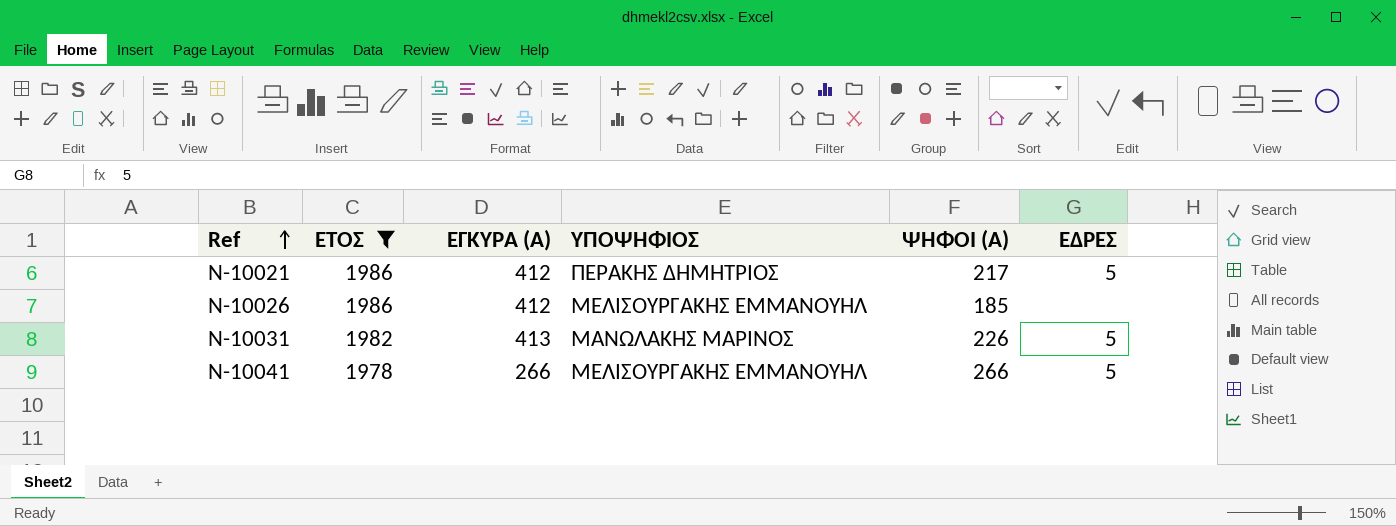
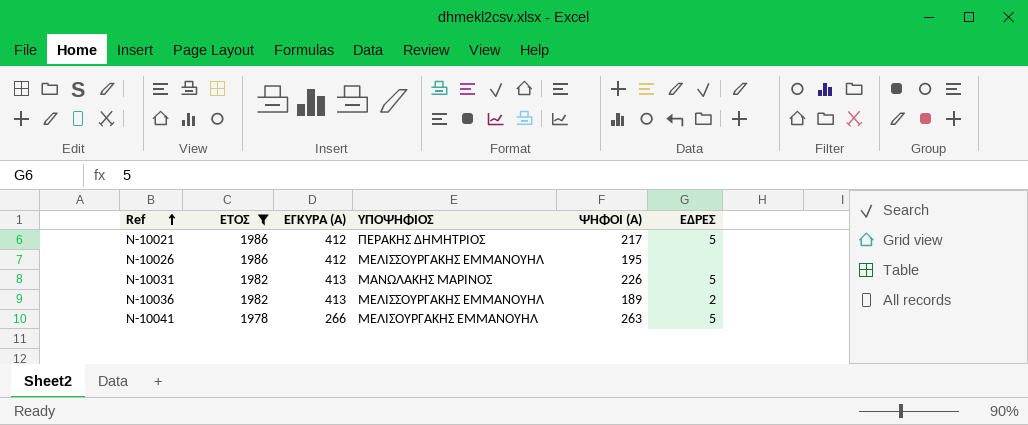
N-10026 | ΥΠΟΨΗΦΙΟΣ: ΜΕΛΙΣΟΥΡΓΑΚΗΣ ΕΜΜΑΝΟΥΗΛ -> ΜΕΛΙΣΣΟΥΡΓΑΚΗΣ ΕΜΜΑΝΟΥΗΛ
N-10026 | ΨΗΦΟΙ (Α): 185 -> 195
row N-10036: none -> 1982 | 413 | ΜΕΛΙΣΣΟΥΡΓΑΚΗΣ ΕΜΜΑΝΟΥΗΛ | 189 | 2
N-10041 | ΨΗΦΟΙ (Α): 266 -> 263

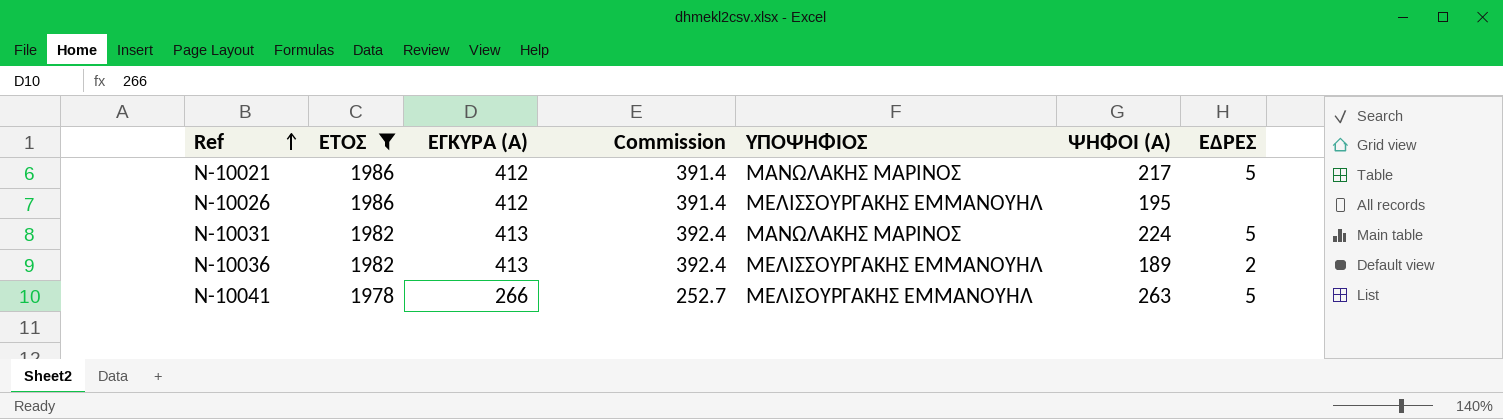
column Commission | formula: none -> [ΕΓΚΥΡΑ (Α)] * 0.95
N-10021 | ΥΠΟΨΗΦΙΟΣ: ΠΕΡΑΚΗΣ ΔΗΜΗΤΡΙΟΣ -> ΜΑΝΩΛΑΚΗΣ ΜΑΡΙΝΟΣ
N-10031 | ΨΗΦΟΙ (Α): 226 -> 224

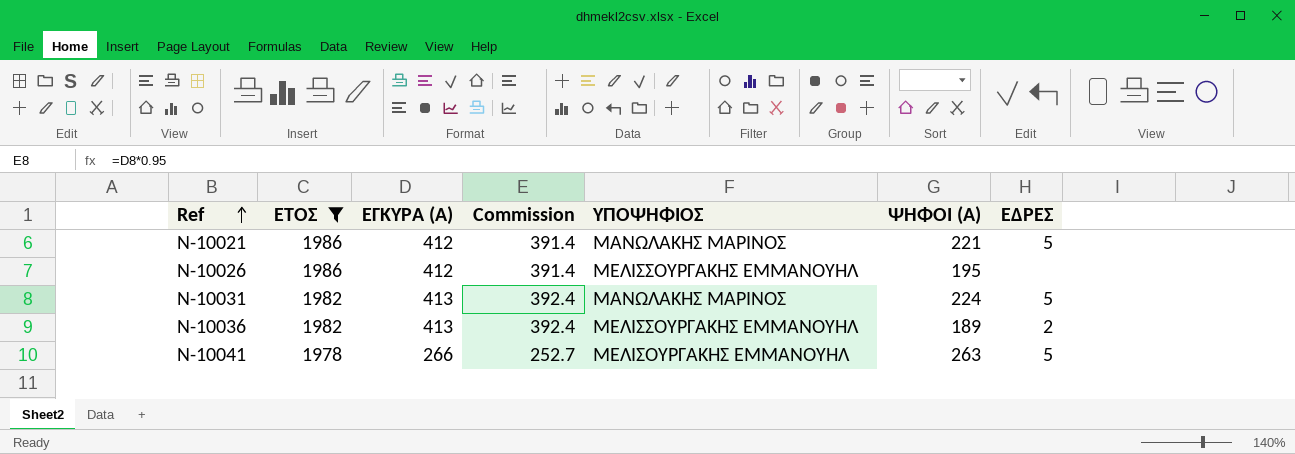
N-10021 | ΨΗΦΟΙ (Α): 217 -> 221

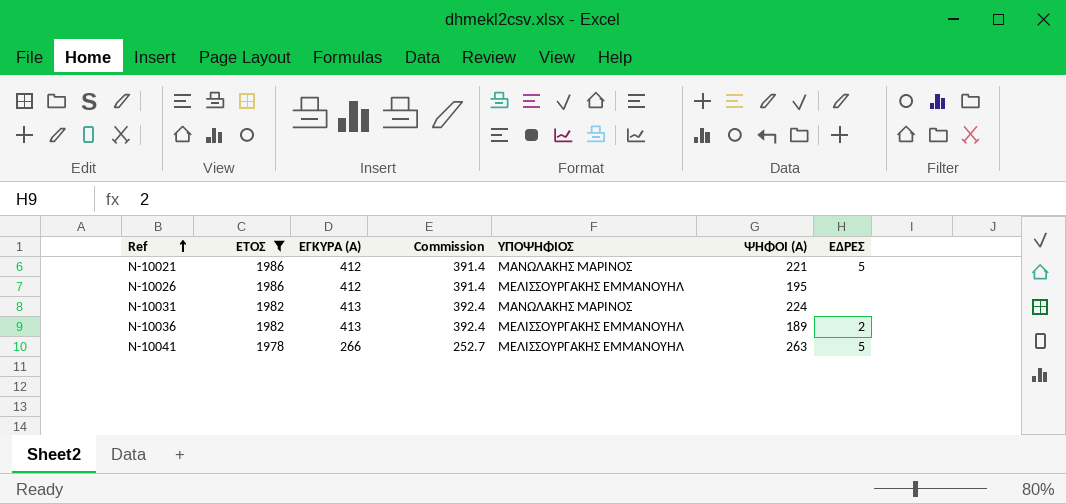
N-10031 | ΕΔΡΕΣ: 5 -> none
N-10041 | ΥΠΟΨΗΦΙΟΣ: ΜΕΛΙΣΟΥΡΓΑΚΗΣ ΕΜΜΑΝΟΥΗΛ -> ΜΕΛΙΣΣΟΥΡΓΑΚΗΣ ΕΜΜΑΝΟΥΗΛ

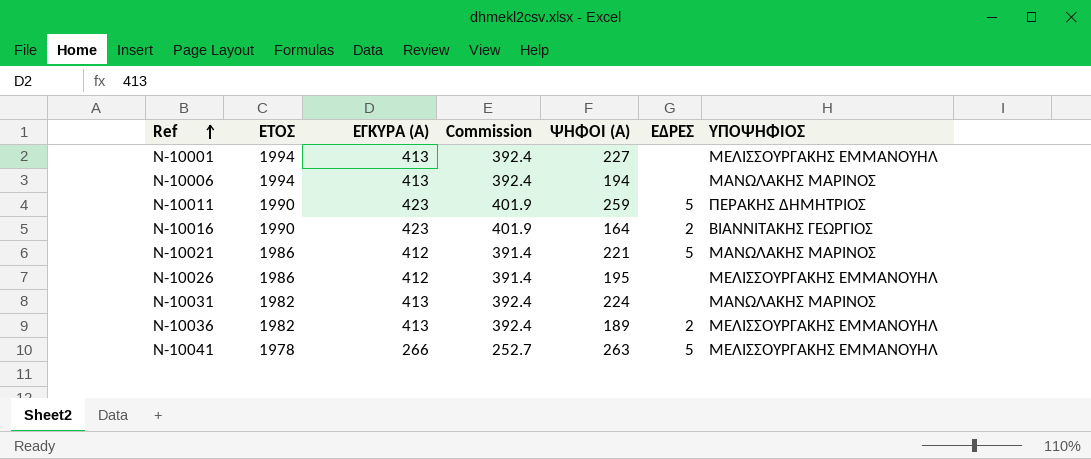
filter: ΕΤΟΣ <= 1986 -> none
column ΥΠΟΨΗΦΙΟΣ | position: 5 -> 7

